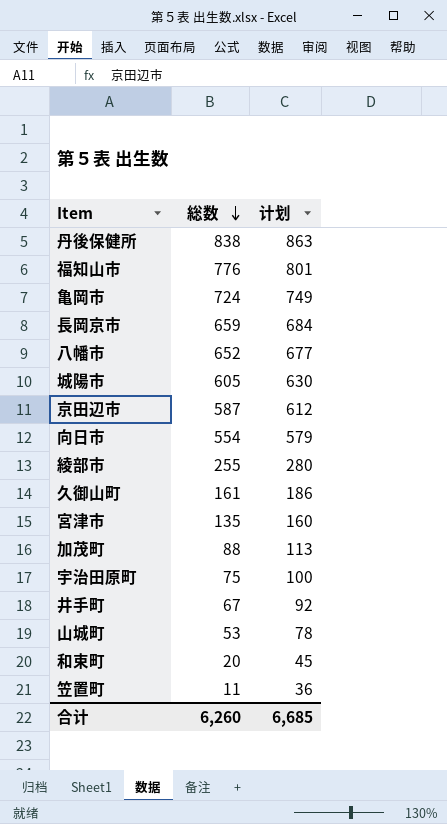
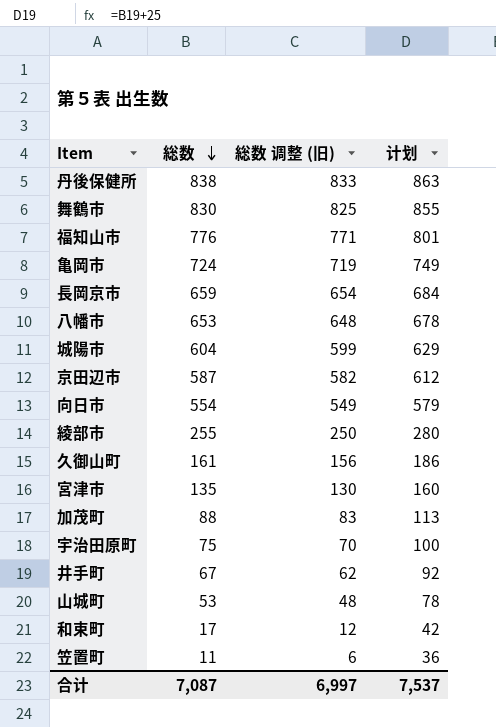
column 総数 调整 (旧) | formula: none -> [総数] - 5
row 舞鶴市: none -> 830 | 825 | 855
八幡市 | 総数: 652 -> 653
八幡市 | 计划: 677 -> 678
城陽市 | 総数: 605 -> 604
城陽市 | 计划: 630 -> 629
和束町 | 総数: 20 -> 17
和束町 | 计划: 45 -> 42
合计 | 総数: 6,260 -> 7,087
合计 | 计划: 6,685 -> 7,537

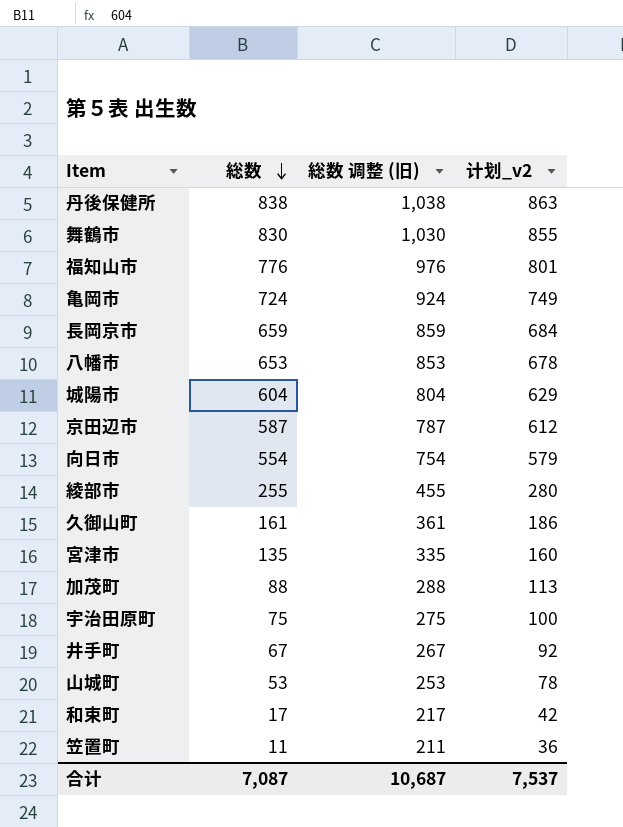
column 総数 调整 (旧) | formula: [総数] - 5 -> [総数] + 200
column name: 计划 -> 计划_v2
合计 | 総数 调整 (旧): 6,997 -> 10,687

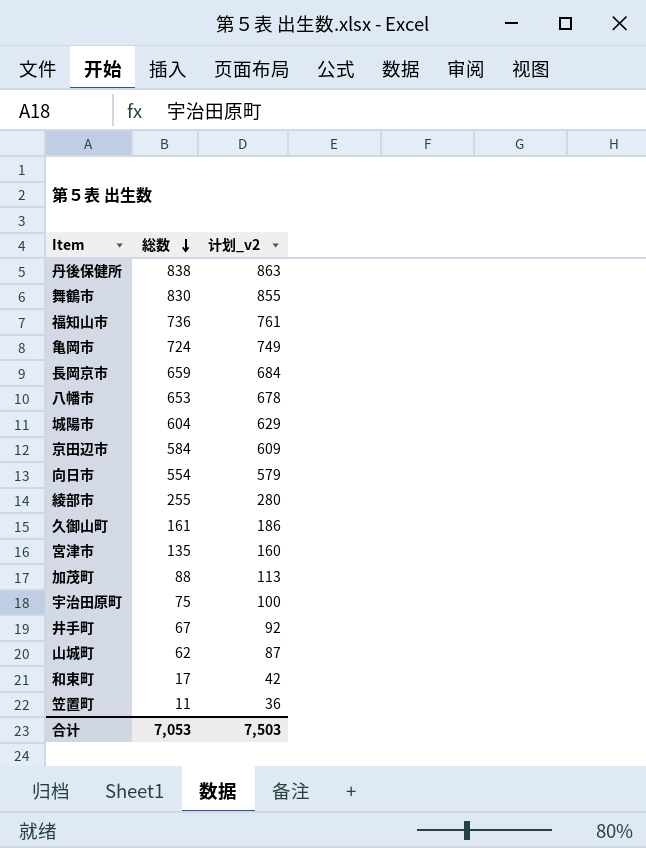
column 総数 调整 (旧) | formula: [総数] + 200 -> none
福知山市 | 総数: 776 -> 736
福知山市 | 计划_v2: 801 -> 761
京田辺市 | 総数: 587 -> 584
京田辺市 | 计划_v2: 612 -> 609
山城町 | 総数: 53 -> 62
山城町 | 计划_v2: 78 -> 87
合计 | 総数: 7,087 -> 7,053
合计 | 计划_v2: 7,537 -> 7,503

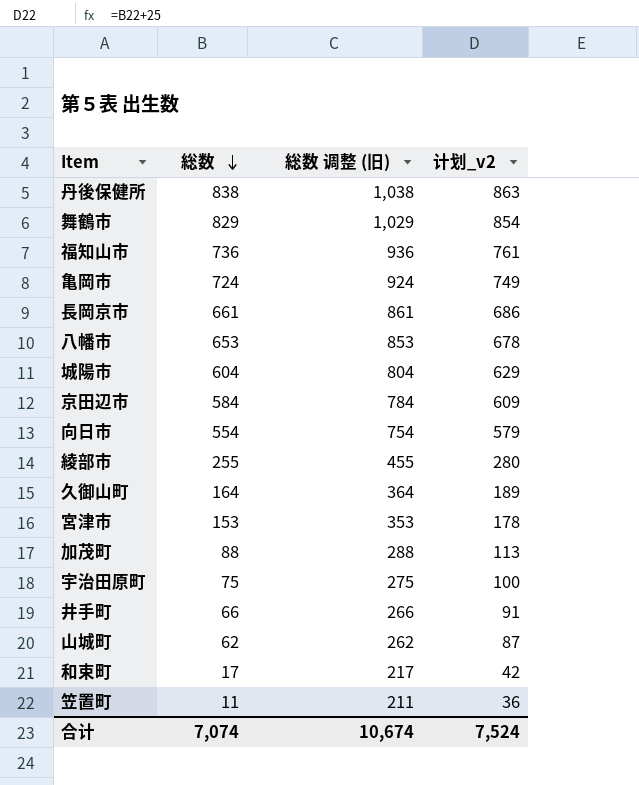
column 総数 调整 (旧) | formula: none -> [総数] + 200
舞鶴市 | 総数: 830 -> 829
舞鶴市 | 计划_v2: 855 -> 854
長岡京市 | 総数: 659 -> 661
長岡京市 | 计划_v2: 684 -> 686
久御山町 | 総数: 161 -> 164
久御山町 | 计划_v2: 186 -> 189
宮津市 | 総数: 135 -> 153
宮津市 | 计划_v2: 160 -> 178
井手町 | 総数: 67 -> 66
井手町 | 计划_v2: 92 -> 91
合计 | 総数: 7,053 -> 7,074
合计 | 计划_v2: 7,503 -> 7,524

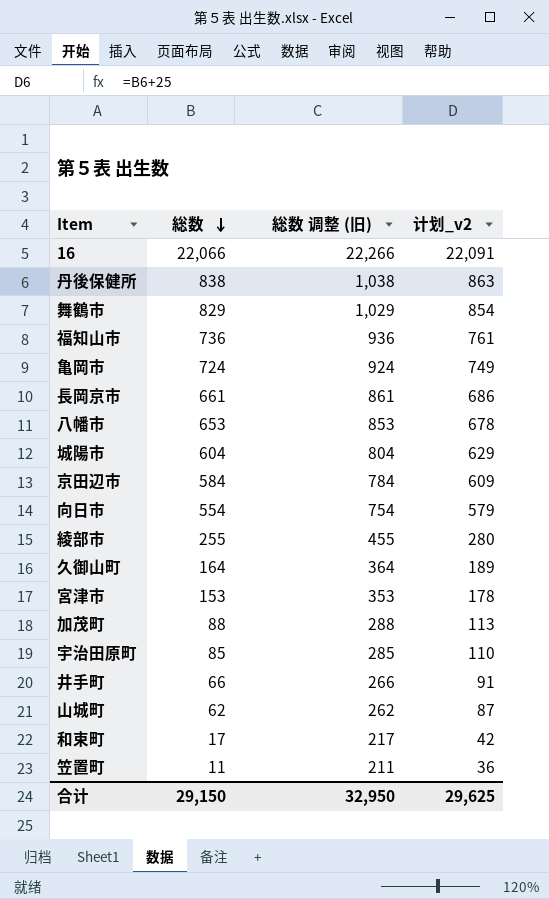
row 16: none -> 22,066 | 22,266 | 22,091
宇治田原町 | 総数: 75 -> 85
宇治田原町 | 総数 调整 (旧): 275 -> 285
宇治田原町 | 计划_v2: 100 -> 110
合计 | 総数: 7,074 -> 29,150
合计 | 総数 调整 (旧): 10,674 -> 32,950
合计 | 计划_v2: 7,524 -> 29,625

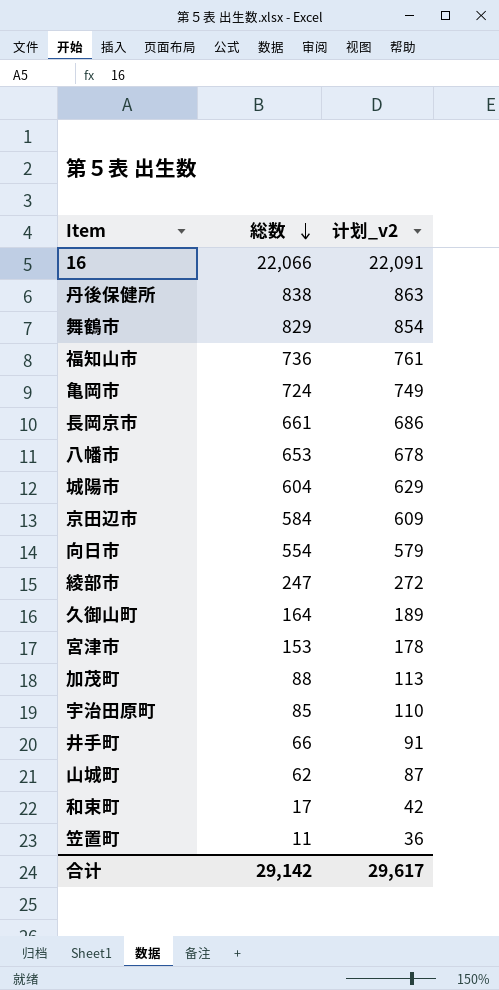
column 総数 调整 (旧) | formula: [総数] + 200 -> none
綾部市 | 総数: 255 -> 247
綾部市 | 计划_v2: 280 -> 272
合计 | 総数: 29,150 -> 29,142
合计 | 计划_v2: 29,625 -> 29,617

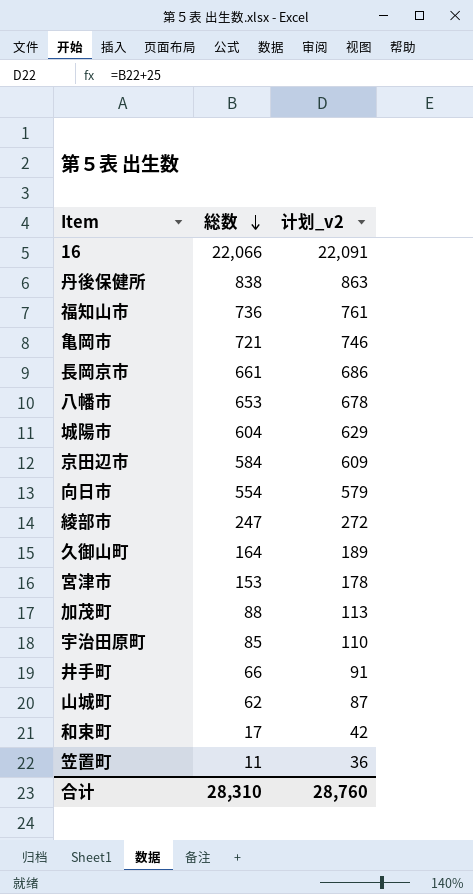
row 舞鶴市: 829 | 854 -> none
亀岡市 | 総数: 724 -> 721
亀岡市 | 计划_v2: 749 -> 746
合计 | 総数: 29,142 -> 28,310
合计 | 计划_v2: 29,617 -> 28,760

